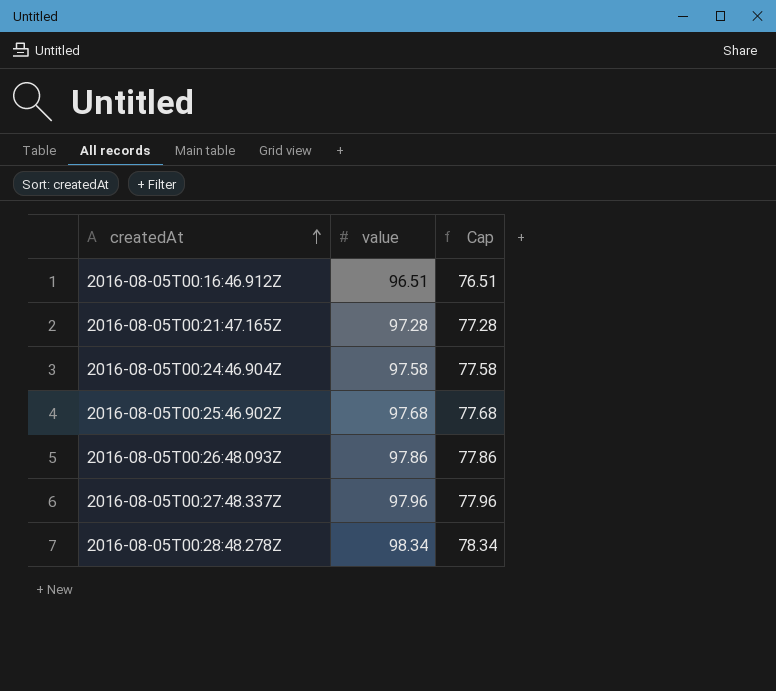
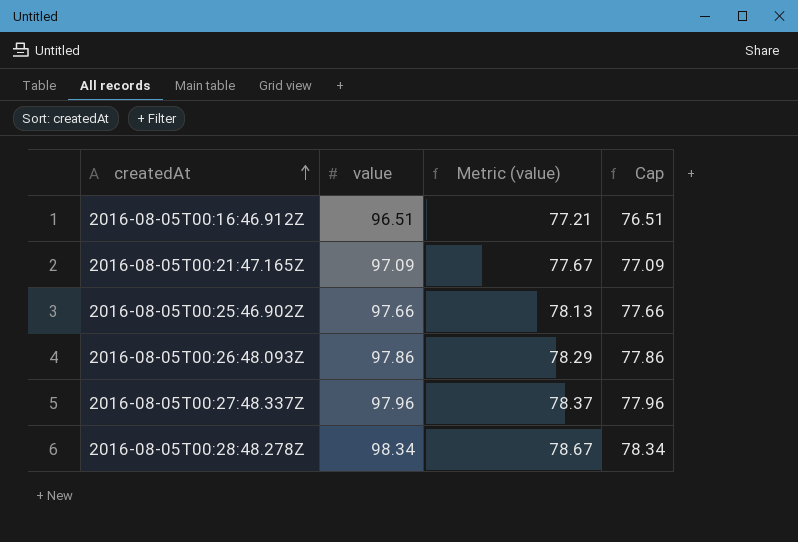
column Metric (value) | formula: none -> [value] * 0.8
row 2016-08-05T00:24:46.904Z: 97.58 | 77.58 -> none
2016-08-05T00:21:47.165Z | value: 97.28 -> 97.09
2016-08-05T00:21:47.165Z | Cap: 77.28 -> 77.09
2016-08-05T00:25:46.902Z | value: 97.68 -> 97.66
2016-08-05T00:25:46.902Z | Cap: 77.68 -> 77.66

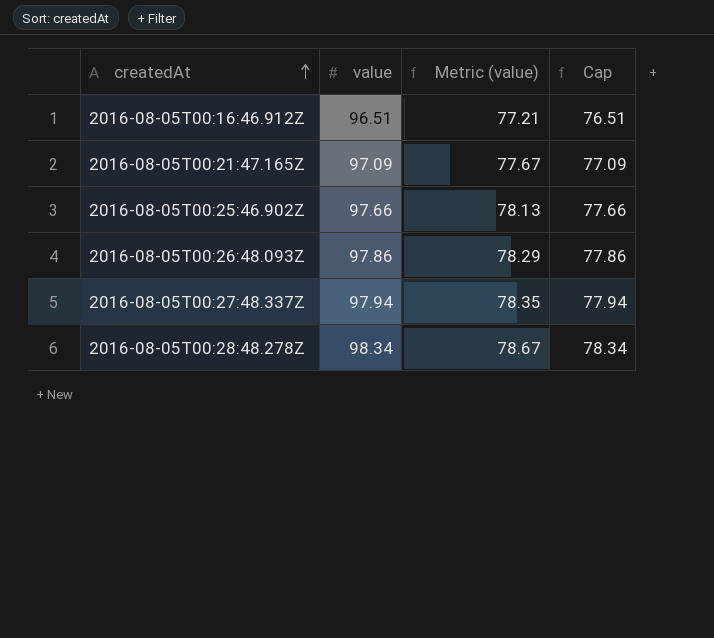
2016-08-05T00:27:48.337Z | value: 97.96 -> 97.94
2016-08-05T00:27:48.337Z | Metric (value): 78.37 -> 78.35
2016-08-05T00:27:48.337Z | Cap: 77.96 -> 77.94

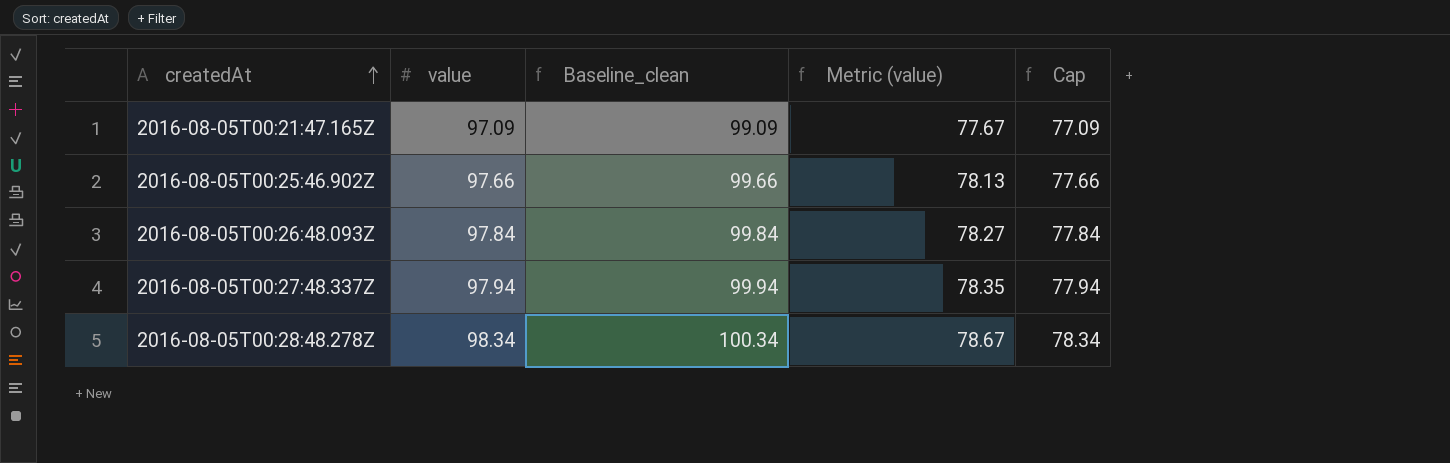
column Baseline_clean | formula: none -> [value] + 2
row 2016-08-05T00:16:46.912Z: 96.51 | 77.21 | 76.51 -> none
2016-08-05T00:26:48.093Z | value: 97.86 -> 97.84
2016-08-05T00:26:48.093Z | Metric (value): 78.29 -> 78.27
2016-08-05T00:26:48.093Z | Cap: 77.86 -> 77.84

